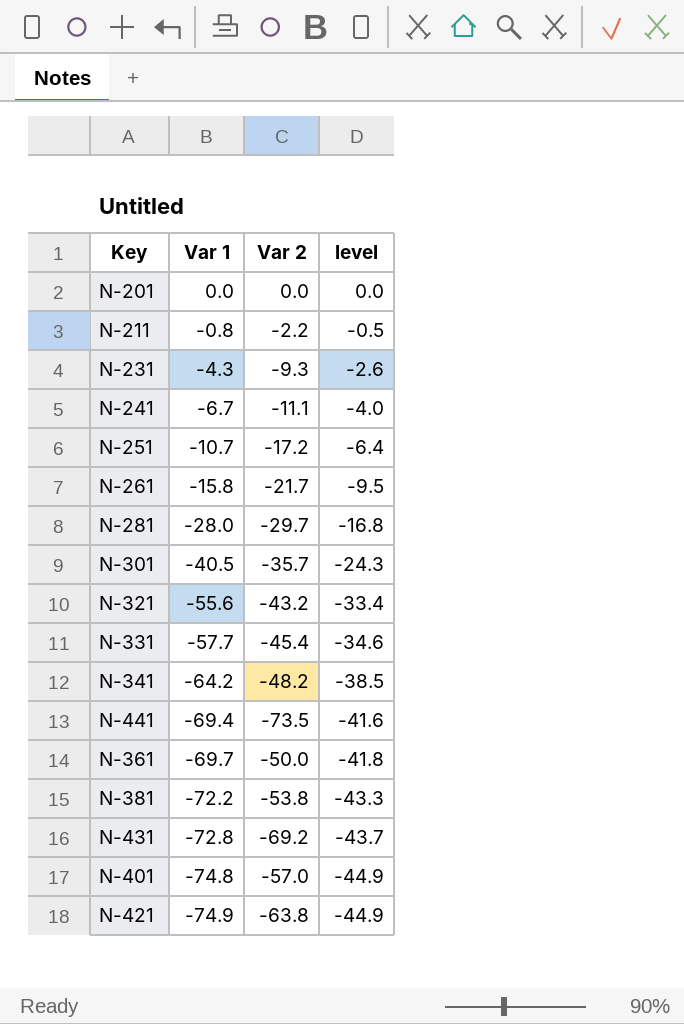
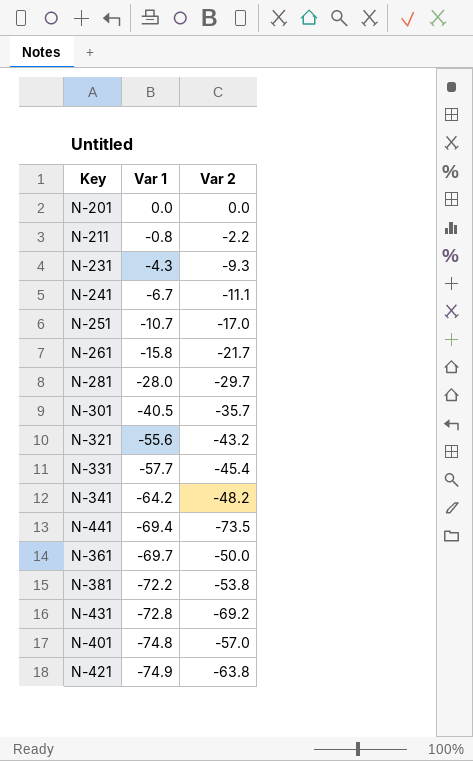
column level | formula: [Var 1] * 0.6 -> none
N-251 | Var 2: -17.2 -> -17.0

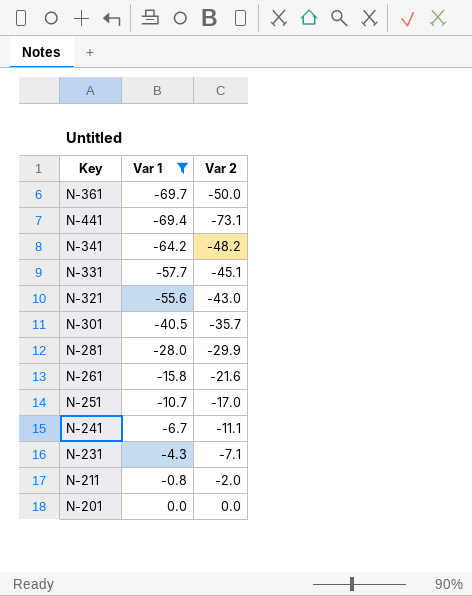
filter: none -> Var 1 >= -69.7
row order: Var 1 descending -> Var 1 ascending
N-441 | Var 2: -73.5 -> -73.1
N-331 | Var 2: -45.4 -> -45.1
N-321 | Var 2: -43.2 -> -43.0
N-281 | Var 2: -29.7 -> -29.9
N-261 | Var 2: -21.7 -> -21.6
N-231 | Var 2: -9.3 -> -7.1
N-211 | Var 2: -2.2 -> -2.0

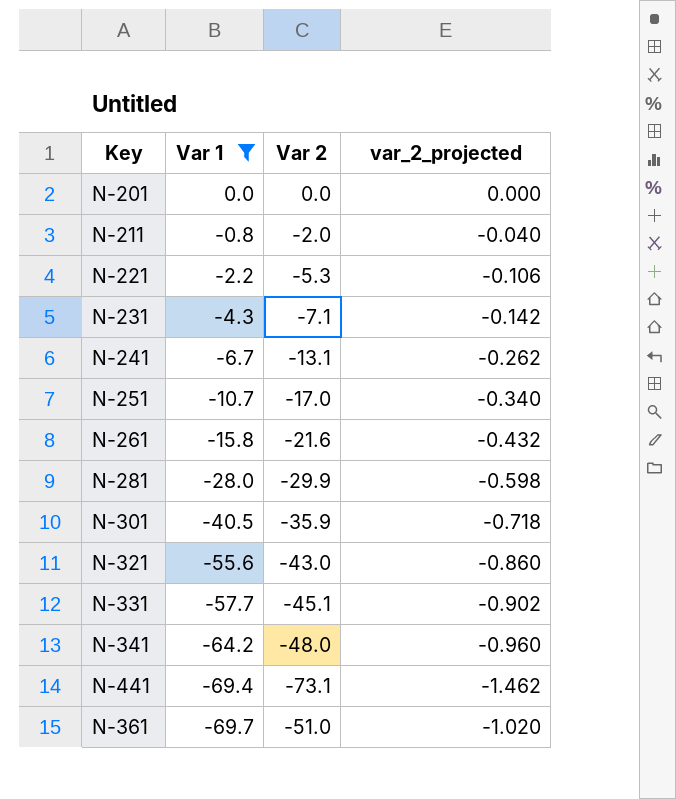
row order: Var 1 ascending -> Var 1 descending
column var_2_projected | formula: none -> [Var 2] * 0.02
row N-221: none -> -2.2 | -5.3 | -0.106
N-241 | Var 2: -11.1 -> -13.1
N-301 | Var 2: -35.7 -> -35.9
N-341 | Var 2: -48.2 -> -48.0
N-361 | Var 2: -50.0 -> -51.0

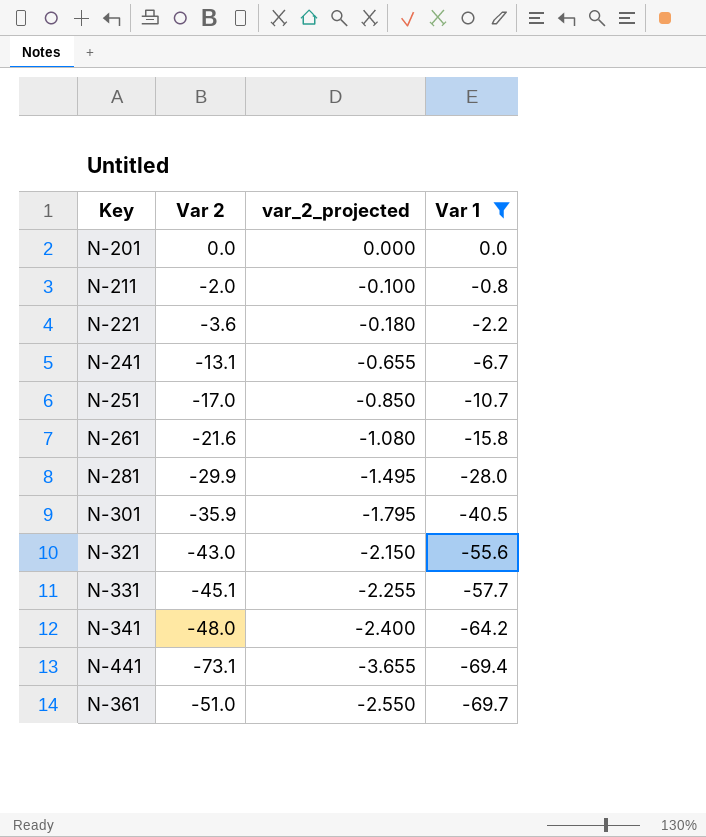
column var_2_projected | formula: [Var 2] * 0.02 -> [Var 2] * 0.05
column Var 1 | position: 2 -> 4
row N-231: -4.3 | -7.1 | -0.142 -> none
N-221 | Var 2: -5.3 -> -3.6

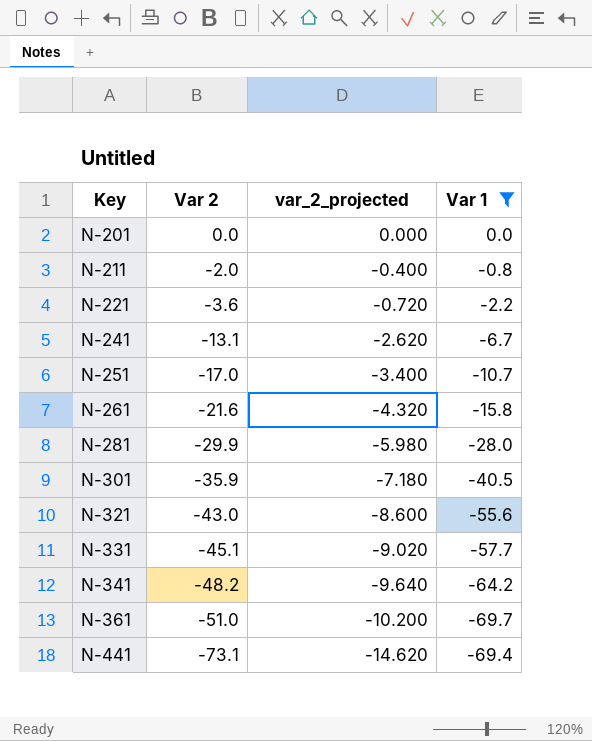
row order: Var 1 descending -> Key ascending
column var_2_projected | formula: [Var 2] * 0.05 -> [Var 2] * 0.2
N-341 | Var 2: -48.0 -> -48.2

